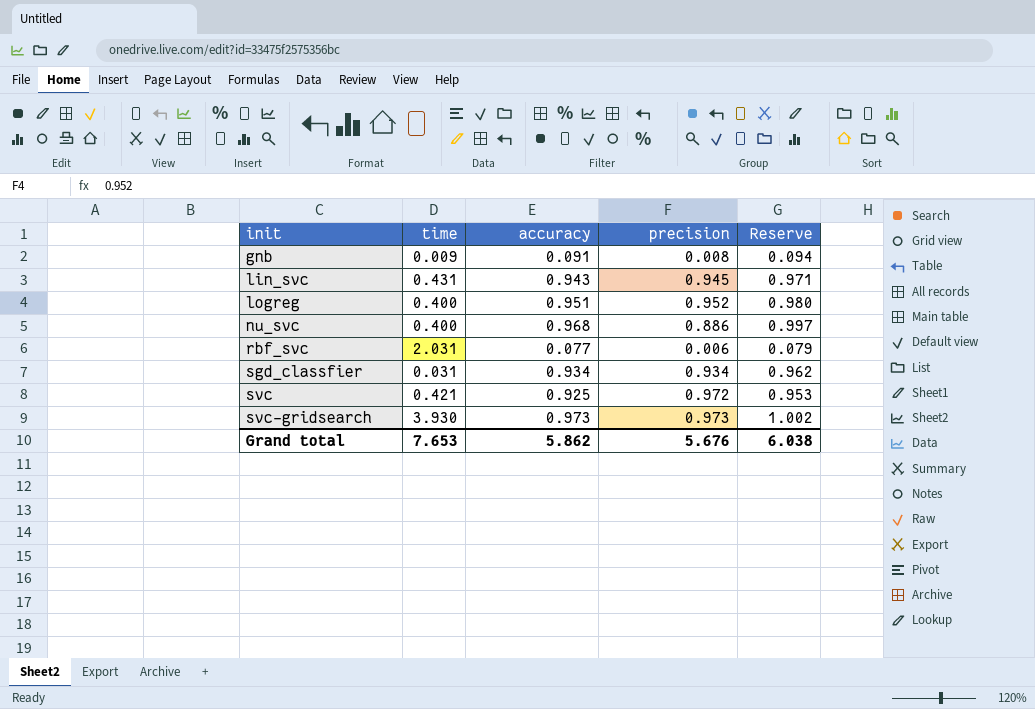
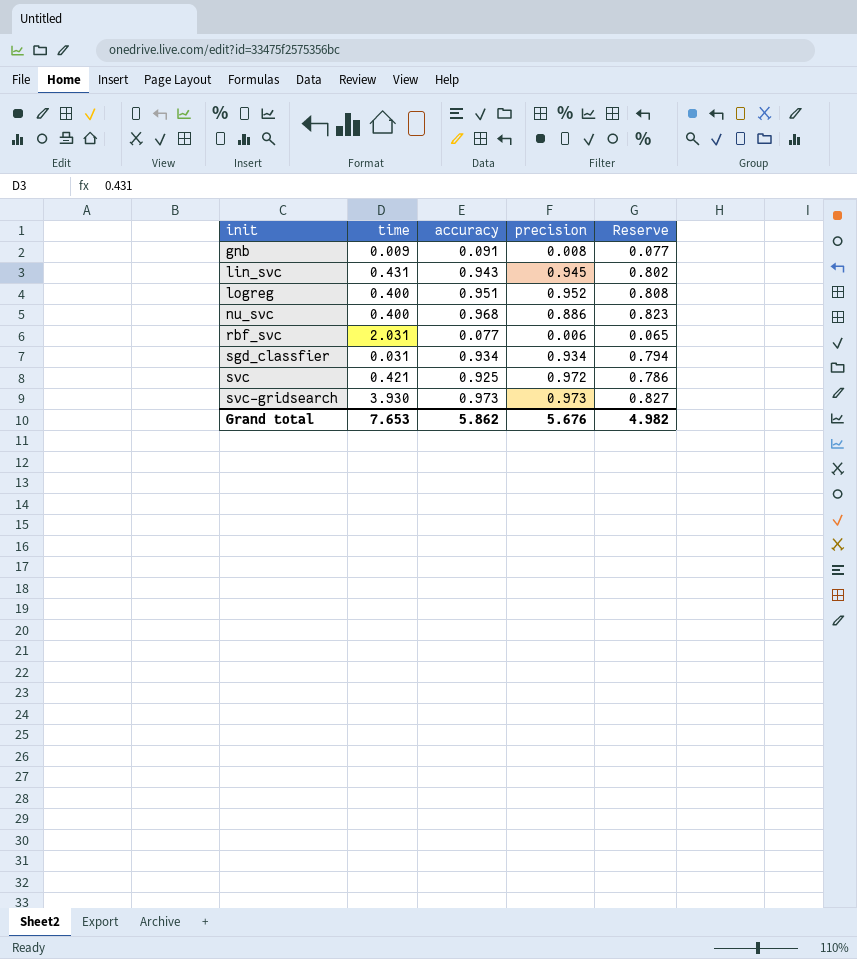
column Reserve | formula: [accuracy] * 1.03 -> [accuracy] * 0.85
Grand total | Reserve: 6.038 -> 4.982

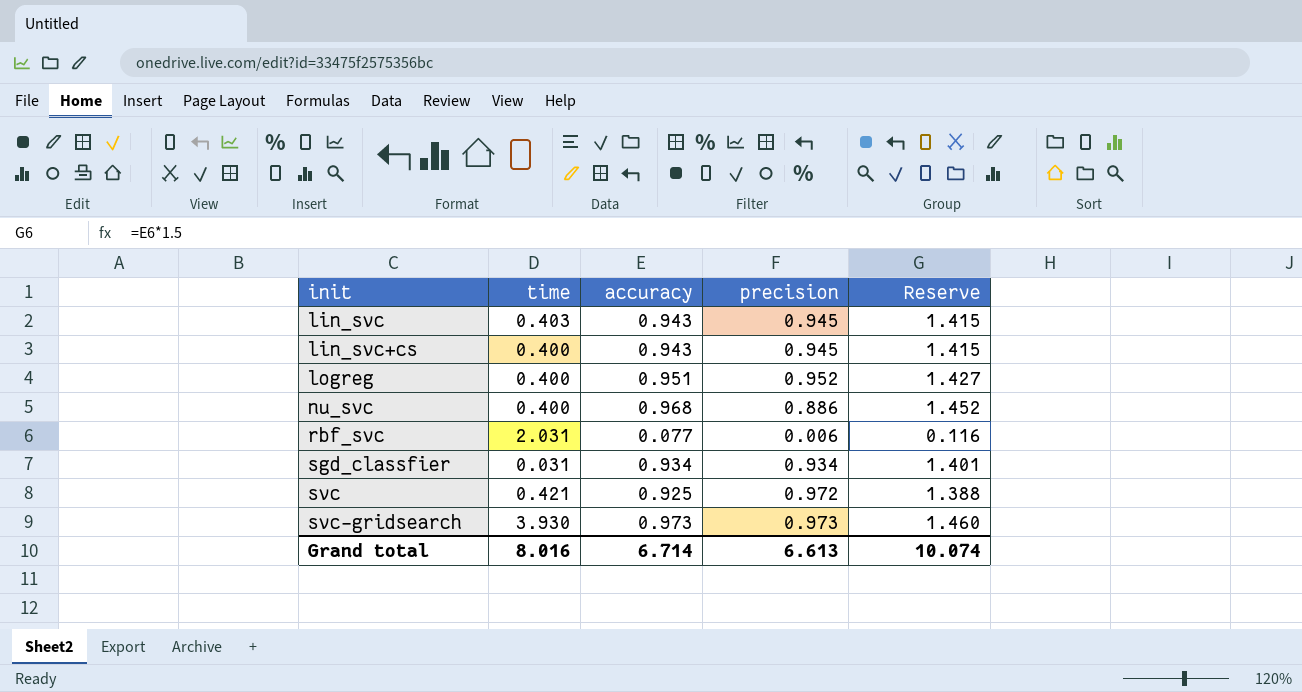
column Reserve | formula: [accuracy] * 0.85 -> [accuracy] * 1.5
row gnb: 0.009 | 0.091 | 0.008 | 0.077 -> none
lin_svc | time: 0.431 -> 0.403
row lin_svc+cs: none -> 0.400 | 0.943 | 0.945 | 1.415
Grand total | time: 7.653 -> 8.016
Grand total | accuracy: 5.862 -> 6.714
Grand total | precision: 5.676 -> 6.613
Grand total | Reserve: 4.982 -> 10.074

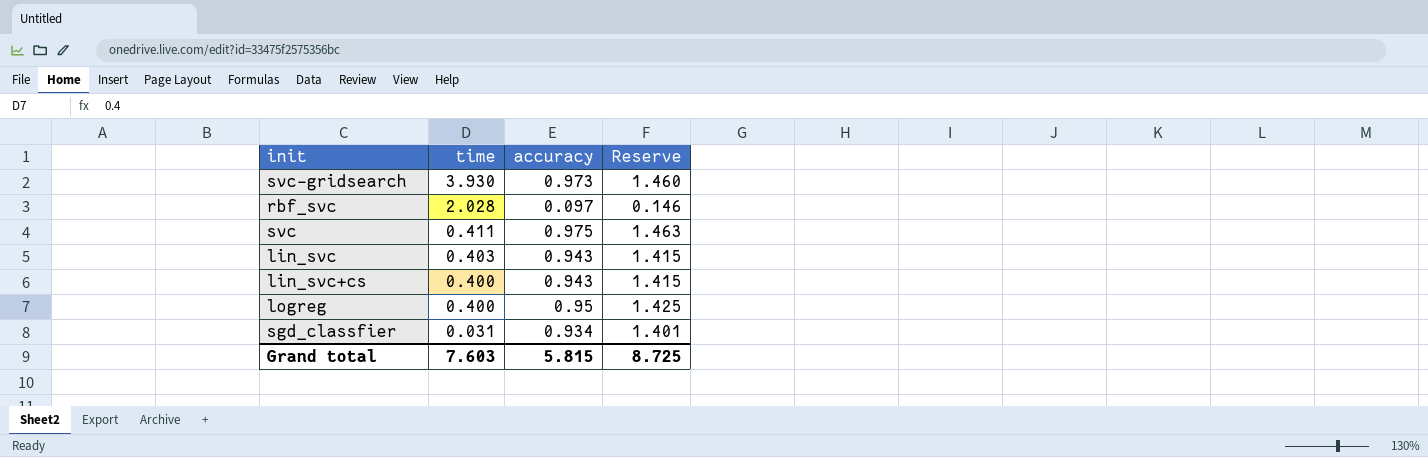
row order: init ascending -> time descending
column precision | position: 4 -> none
row nu_svc: 0.400 | 0.968 | 0.886 | 1.452 -> none
rbf_svc | time: 2.031 -> 2.028
rbf_svc | accuracy: 0.077 -> 0.097
rbf_svc | Reserve: 0.116 -> 0.146
svc | time: 0.421 -> 0.411
svc | accuracy: 0.925 -> 0.975
svc | Reserve: 1.388 -> 1.463
logreg | accuracy: 0.951 -> 0.95
logreg | Reserve: 1.427 -> 1.425
Grand total | time: 8.016 -> 7.603
Grand total | accuracy: 6.714 -> 5.815
Grand total | Reserve: 10.074 -> 8.725

